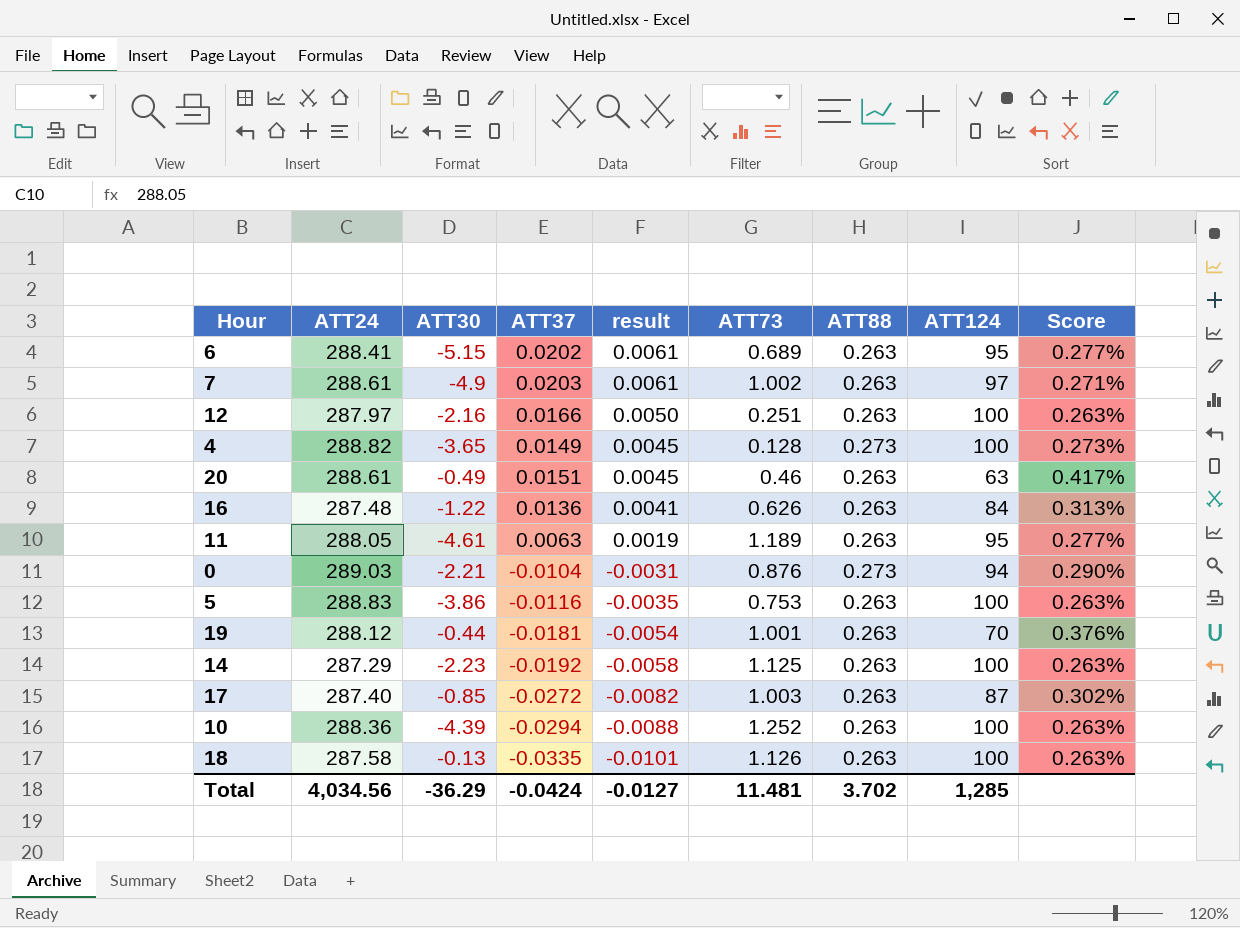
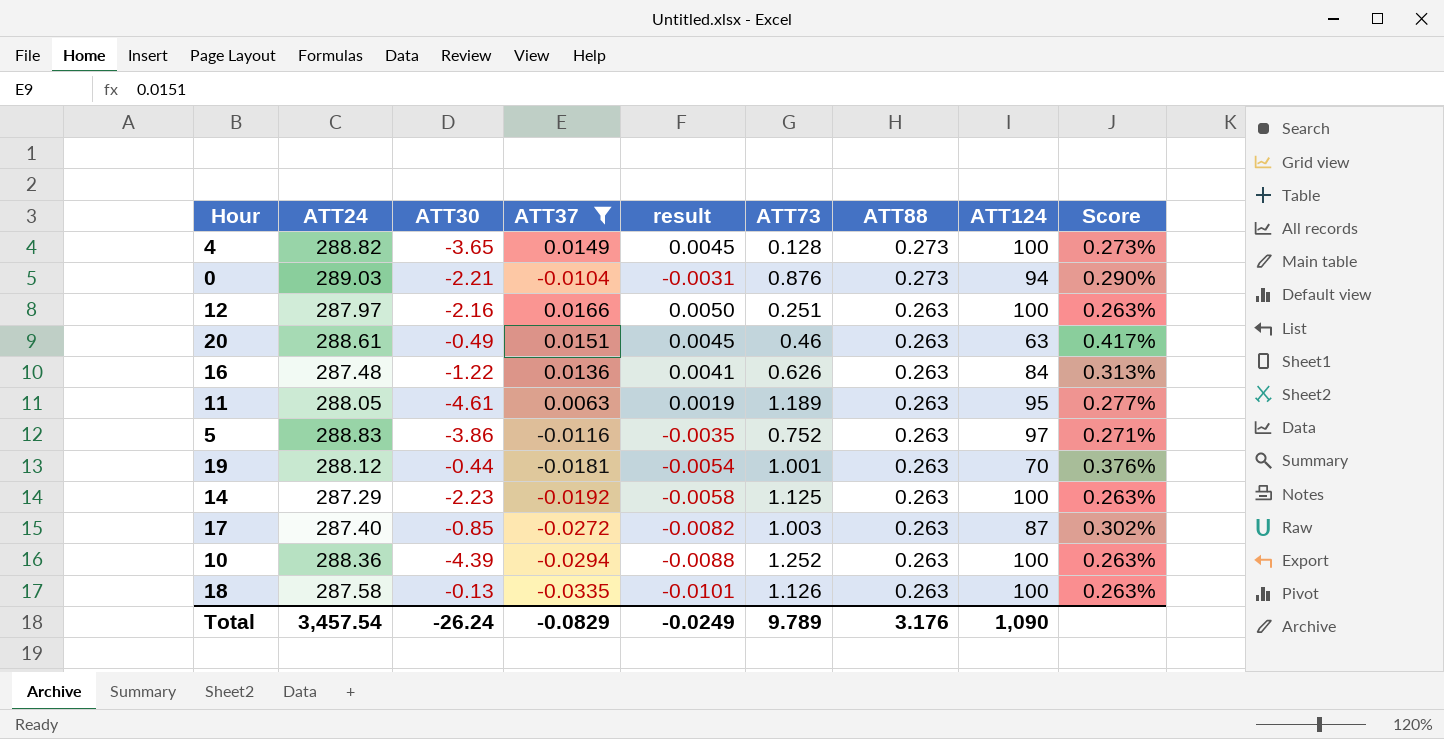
filter: none -> ATT37 <= 0.0166
row order: result descending -> ATT88 descending
5 | ATT73: 0.753 -> 0.752
5 | ATT124: 100 -> 97
5 | Score: 0.263% -> 0.271%
Total | ATT24: 4,034.56 -> 3,457.54
Total | ATT30: -36.29 -> -26.24
Total | ATT37: -0.0424 -> -0.0829
Total | result: -0.0127 -> -0.0249
Total | ATT73: 11.481 -> 9.789
Total | ATT88: 3.702 -> 3.176
Total | ATT124: 1,285 -> 1,090

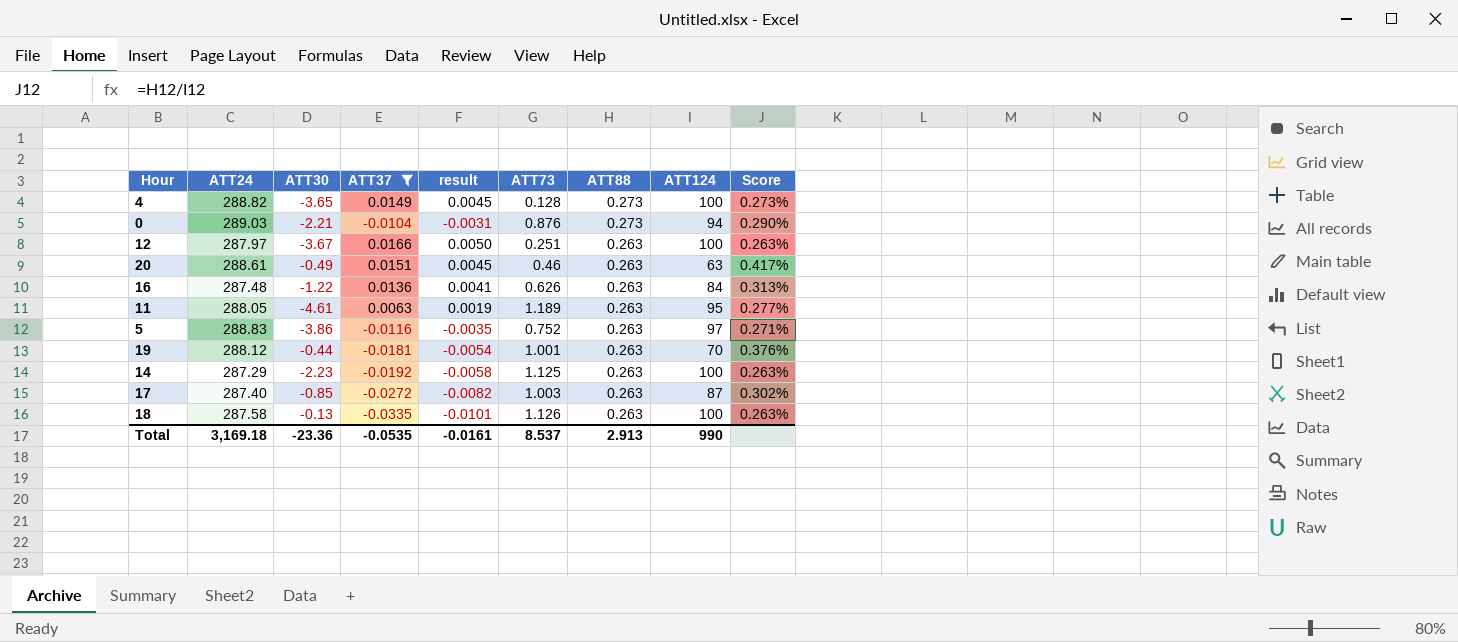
row 10: 288.36 | -4.39 | -0.0294 | -0.0088 | 1.252 | 0.263 | 100 | 0.263% -> none
12 | ATT30: -2.16 -> -3.67
Total | ATT24: 3,457.54 -> 3,169.18
Total | ATT30: -26.24 -> -23.36
Total | ATT37: -0.0829 -> -0.0535
Total | result: -0.0249 -> -0.0161
Total | ATT73: 9.789 -> 8.537
Total | ATT88: 3.176 -> 2.913
Total | ATT124: 1,090 -> 990

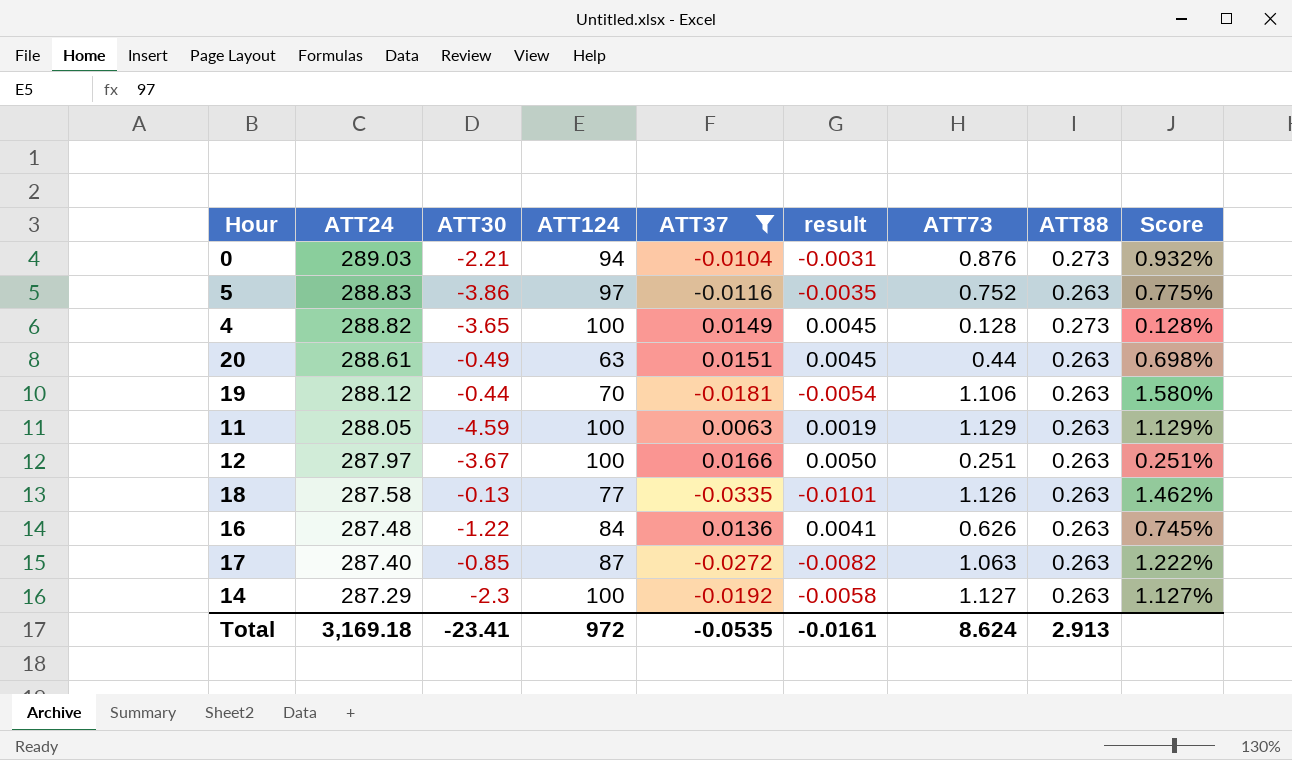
row order: ATT88 descending -> ATT24 descending
column ATT124 | position: 8 -> 4
column Score | formula: [ATT88] / [ATT124] -> [ATT73] / [ATT124]
20 | ATT73: 0.46 -> 0.44
19 | ATT73: 1.001 -> 1.106
11 | ATT30: -4.61 -> -4.59
11 | ATT124: 95 -> 100
11 | ATT73: 1.189 -> 1.129
18 | ATT124: 100 -> 77
17 | ATT73: 1.003 -> 1.063
14 | ATT30: -2.23 -> -2.3
14 | ATT73: 1.125 -> 1.127
Total | ATT30: -23.36 -> -23.41
Total | ATT124: 990 -> 972
Total | ATT73: 8.537 -> 8.624

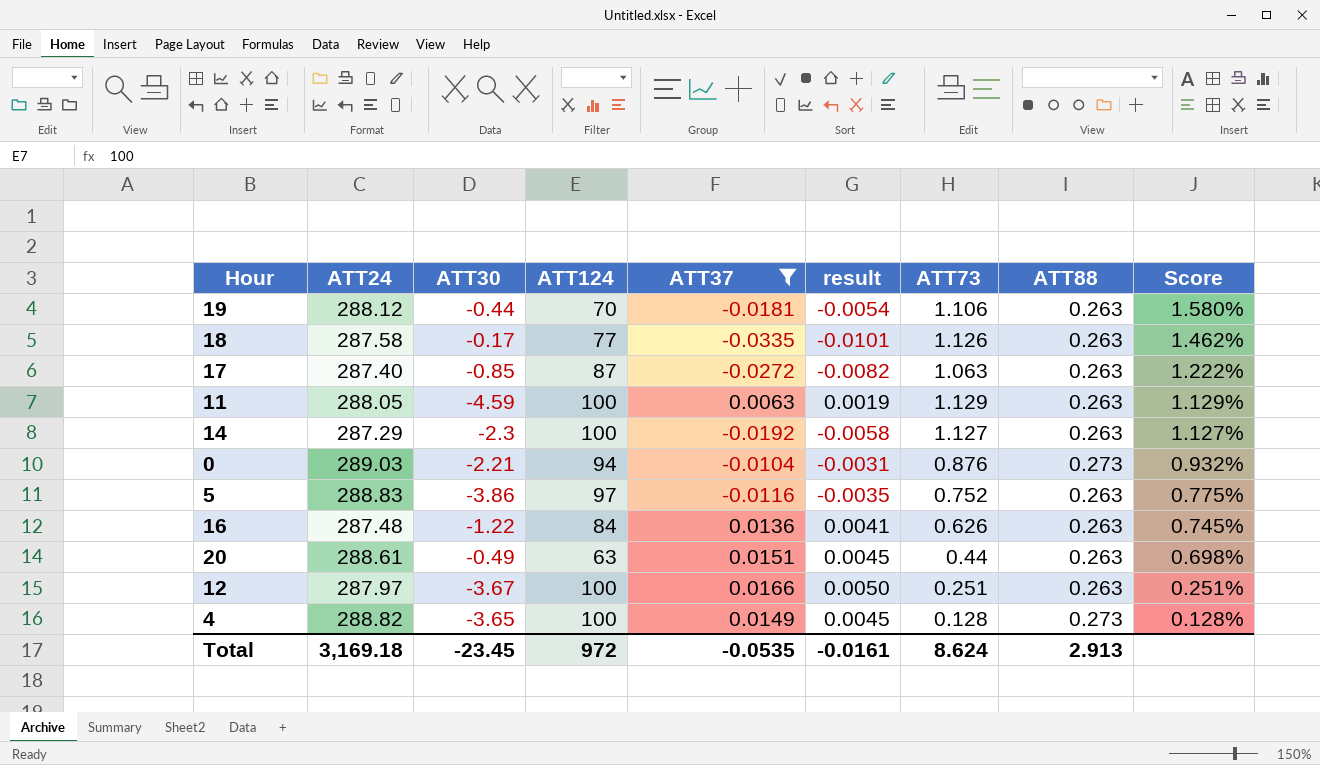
row order: ATT24 descending -> Score descending
18 | ATT30: -0.13 -> -0.17
Total | ATT30: -23.41 -> -23.45

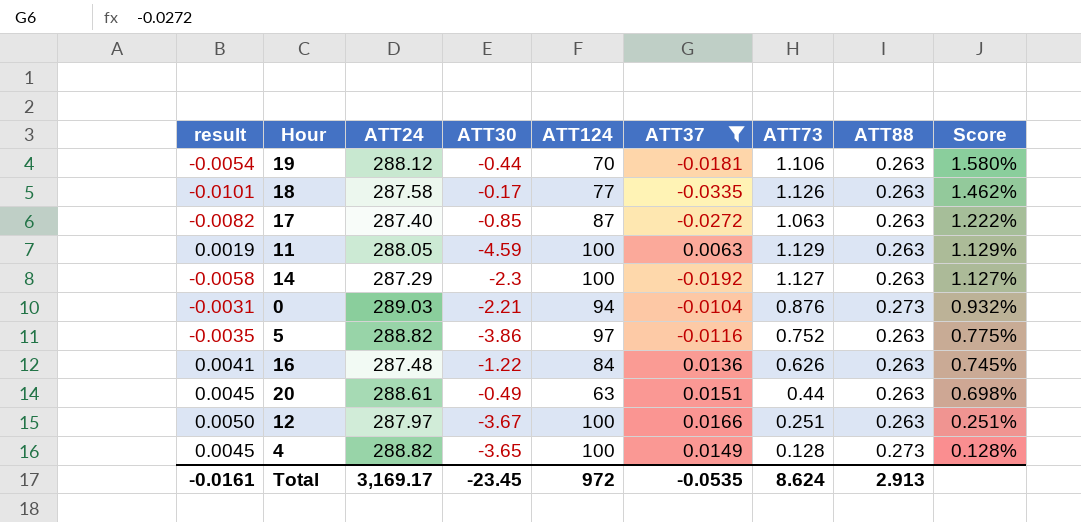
column result | position: 6 -> 1
5 | ATT24: 288.83 -> 288.82
Total | ATT24: 3,169.18 -> 3,169.17

